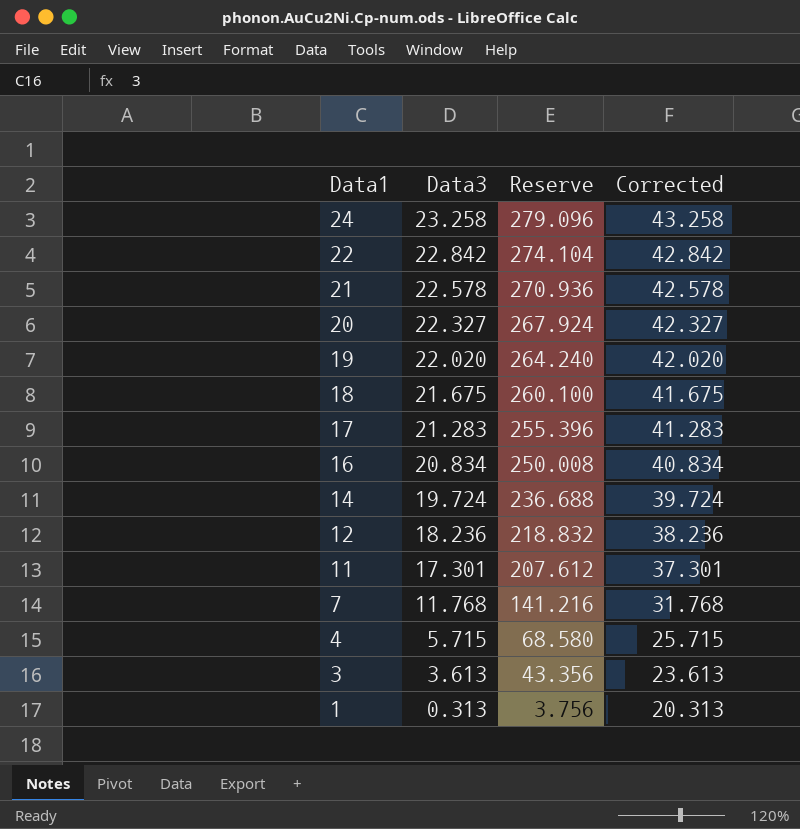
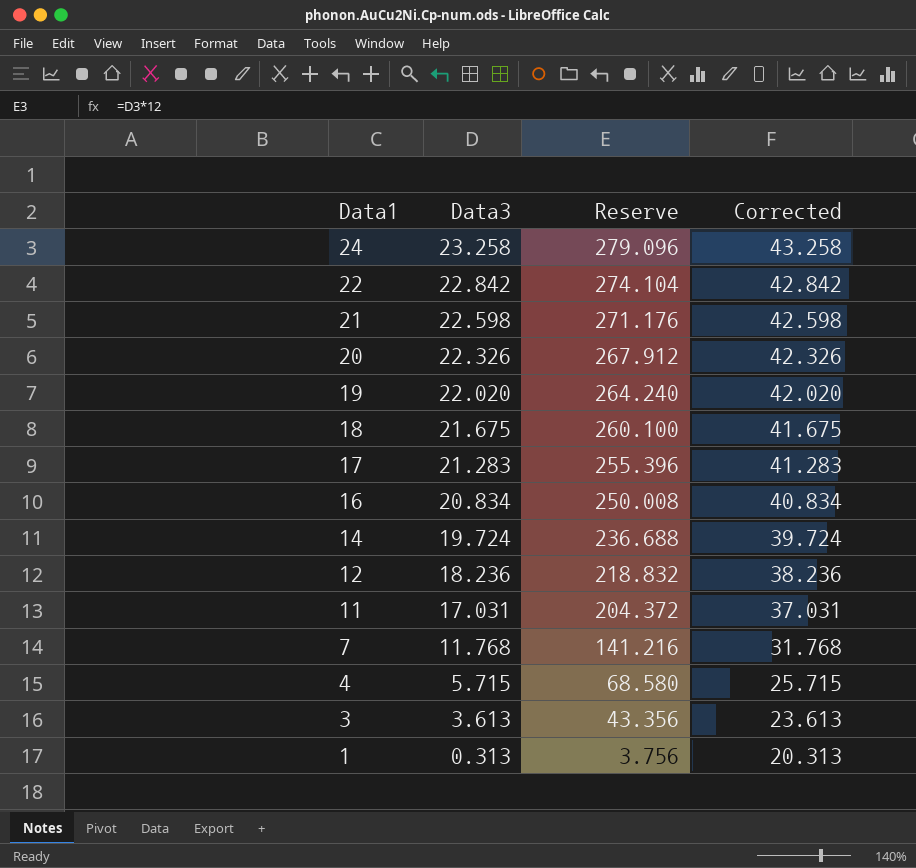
21 | Data3: 22.578 -> 22.598
21 | Reserve: 270.936 -> 271.176
21 | Corrected: 42.578 -> 42.598
20 | Data3: 22.327 -> 22.326
20 | Reserve: 267.924 -> 267.912
20 | Corrected: 42.327 -> 42.326
11 | Data3: 17.301 -> 17.031
11 | Reserve: 207.612 -> 204.372
11 | Corrected: 37.301 -> 37.031

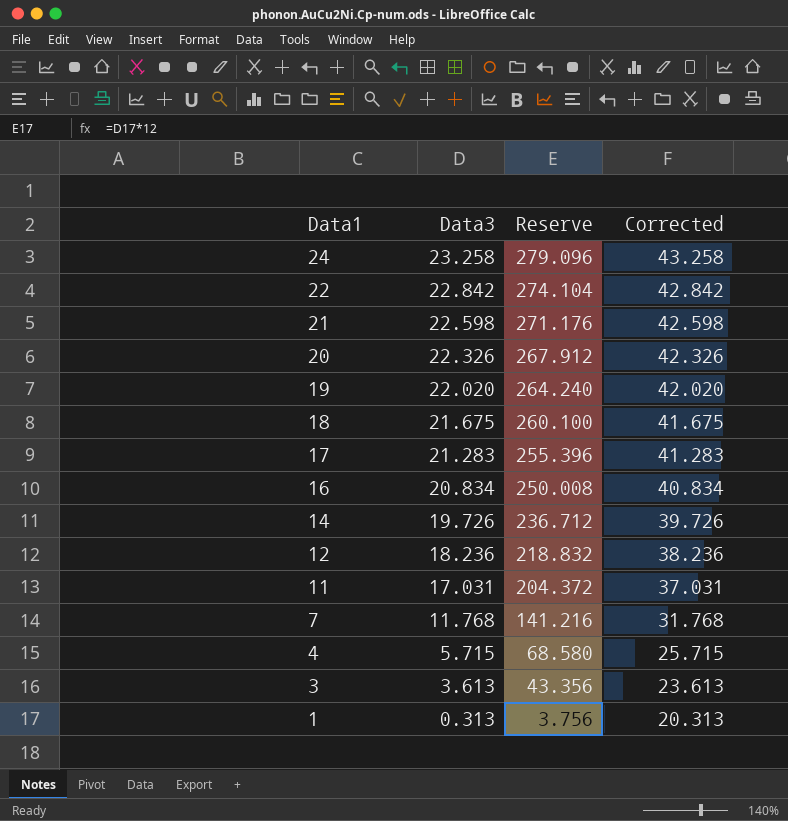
14 | Data3: 19.724 -> 19.726
14 | Reserve: 236.688 -> 236.712
14 | Corrected: 39.724 -> 39.726

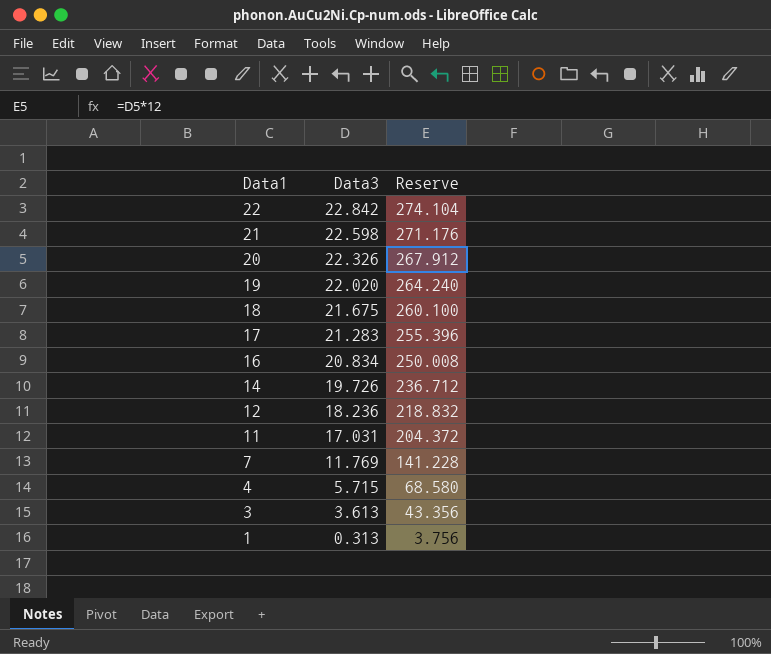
column Corrected | formula: [Data3] + 20 -> none
row 24: 23.258 | 279.096 | 43.258 -> none
7 | Data3: 11.768 -> 11.769
7 | Reserve: 141.216 -> 141.228

